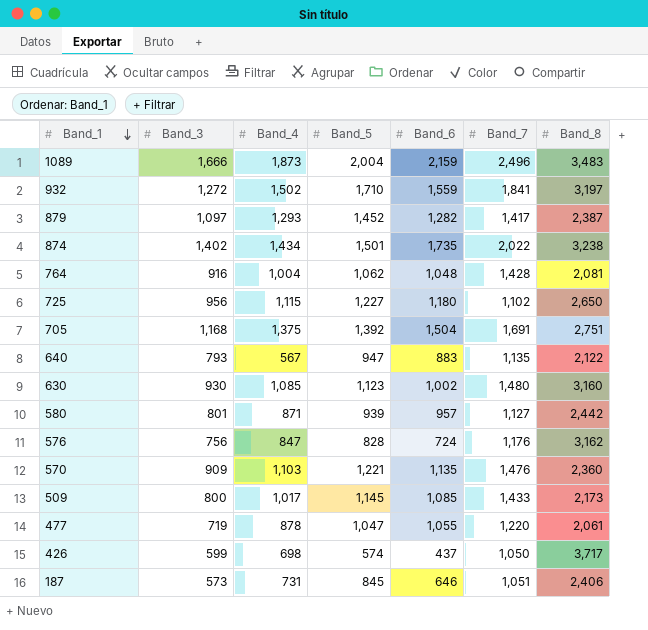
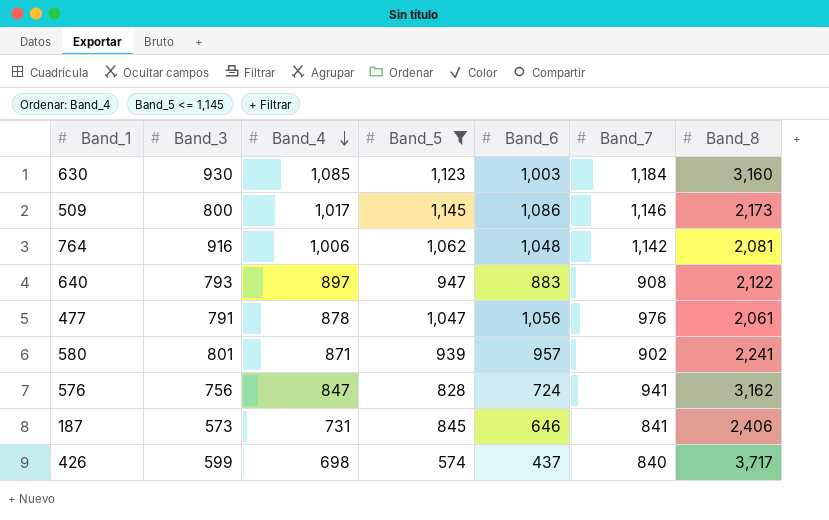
filter: none -> Band_5 <= 1,145
row order: Band_1 descending -> Band_4 descending
630 | Band_6: 1,002 -> 1,003
630 | Band_7: 1,480 -> 1,184
509 | Band_6: 1,085 -> 1,086
509 | Band_7: 1,433 -> 1,146
764 | Band_4: 1,004 -> 1,006
764 | Band_7: 1,428 -> 1,142
640 | Band_4: 567 -> 897
640 | Band_7: 1,135 -> 908
477 | Band_3: 719 -> 791
477 | Band_6: 1,055 -> 1,056
477 | Band_7: 1,220 -> 976
580 | Band_7: 1,127 -> 902
580 | Band_8: 2,442 -> 2,241
576 | Band_7: 1,176 -> 941
187 | Band_7: 1,051 -> 841
426 | Band_7: 1,050 -> 840

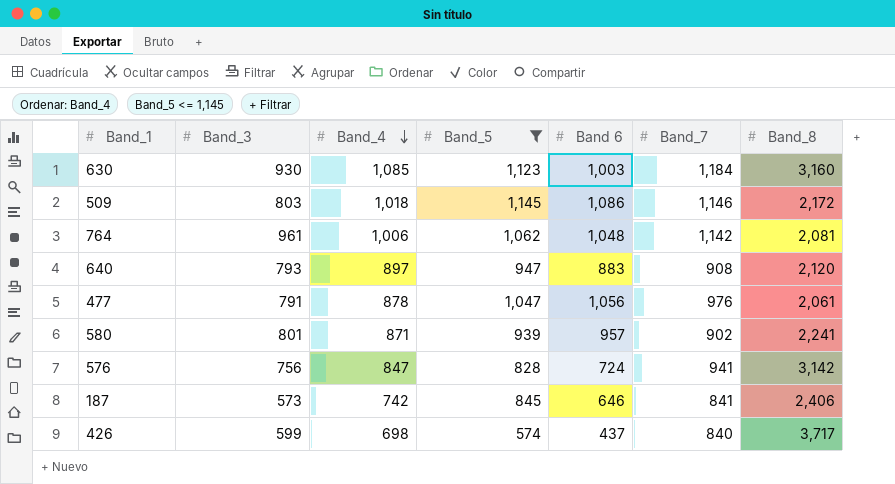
column name: Band_6 -> Band 6
509 | Band_3: 800 -> 803
509 | Band_4: 1,017 -> 1,018
509 | Band_8: 2,173 -> 2,172
764 | Band_3: 916 -> 961
640 | Band_8: 2,122 -> 2,120
576 | Band_8: 3,162 -> 3,142
187 | Band_4: 731 -> 742

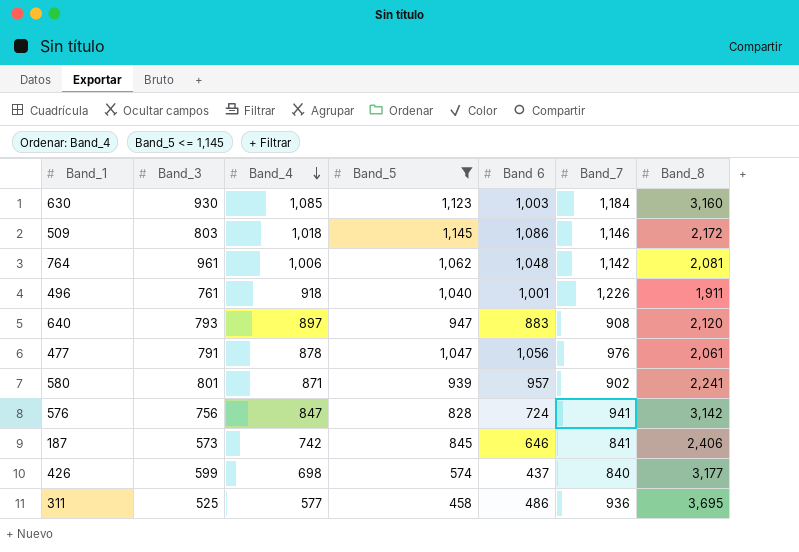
row 496: none -> 761 | 918 | 1,040 | 1,001 | 1,226 | 1,911
426 | Band_8: 3,717 -> 3,177
row 311: none -> 525 | 577 | 458 | 486 | 936 | 3,695

